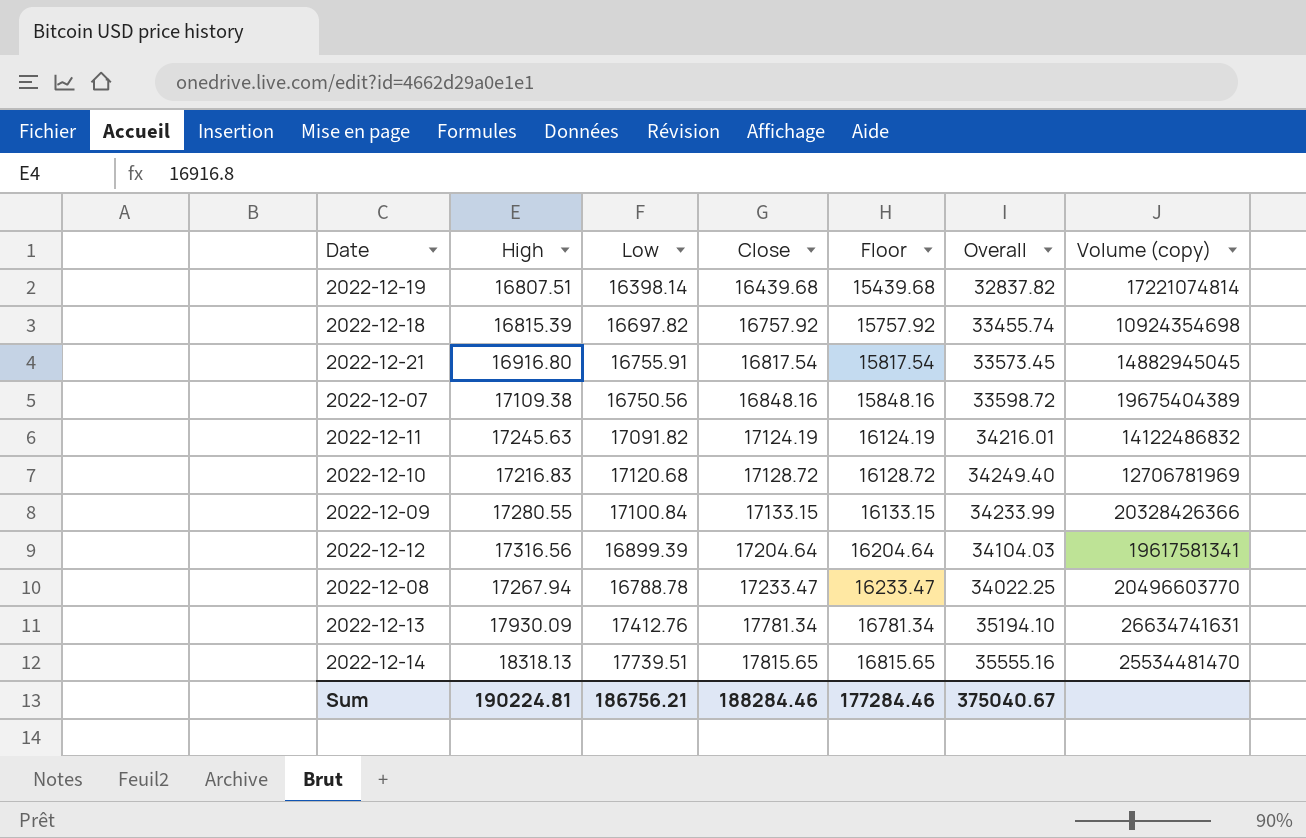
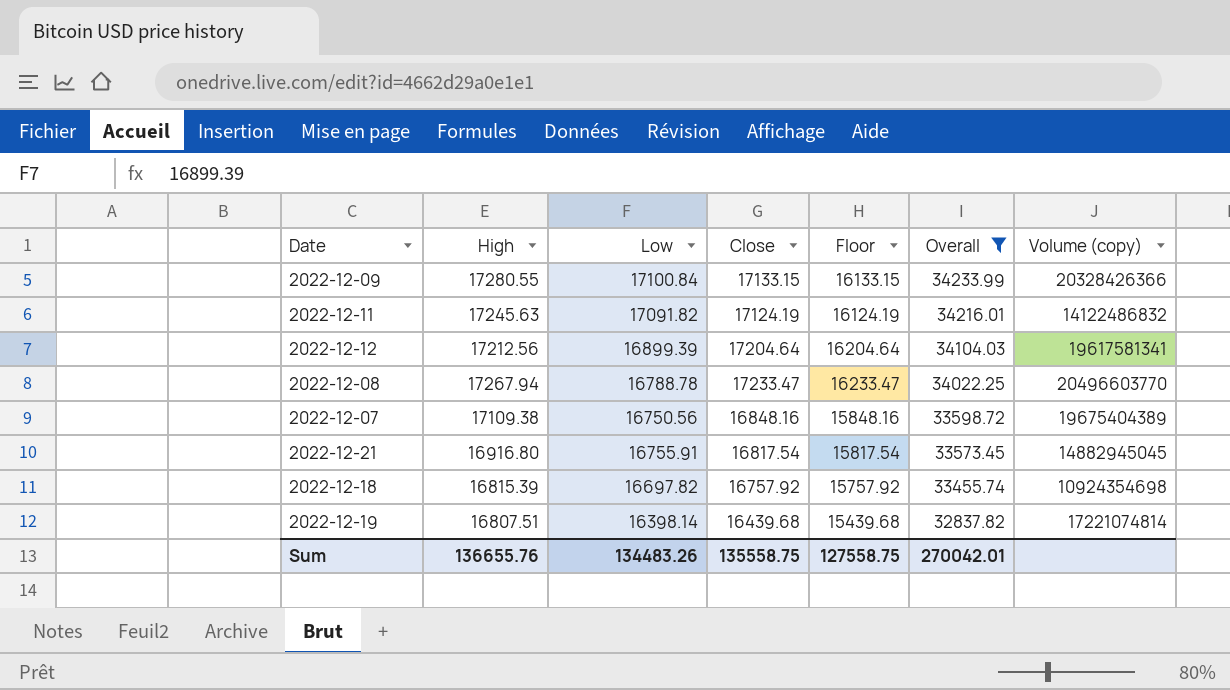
filter: none -> Overall <= 34233.99
row order: Close ascending -> Overall descending
2022-12-12 | High: 17316.56 -> 17212.56
Sum | High: 190224.81 -> 136655.76
Sum | Low: 186756.21 -> 134483.26
Sum | Close: 188284.46 -> 135558.75
Sum | Floor: 177284.46 -> 127558.75
Sum | Overall: 375040.67 -> 270042.01

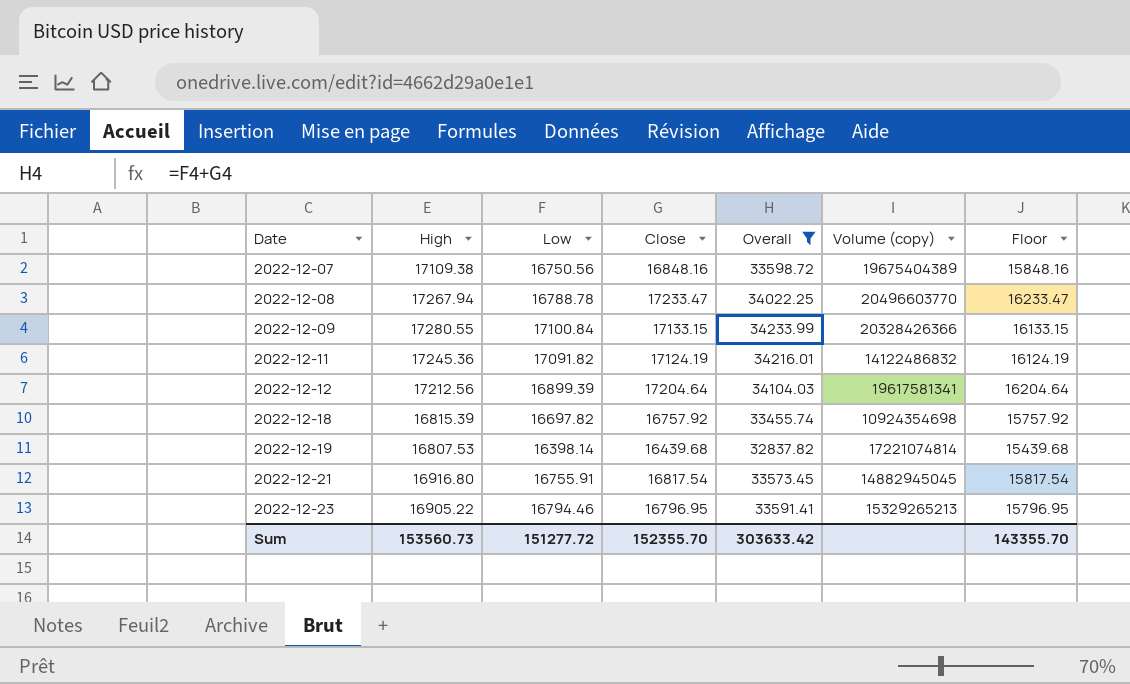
row order: Overall descending -> Date ascending
column Floor | position: 5 -> 7
2022-12-11 | High: 17245.63 -> 17245.36
2022-12-19 | High: 16807.51 -> 16807.53
row 2022-12-23: none -> 16905.22 | 16794.46 | 16796.95 | 33591.41 | 15329265213 | 15796.95
Sum | High: 136655.76 -> 153560.73
Sum | Low: 134483.26 -> 151277.72
Sum | Close: 135558.75 -> 152355.70
Sum | Overall: 270042.01 -> 303633.42
Sum | Floor: 127558.75 -> 143355.70

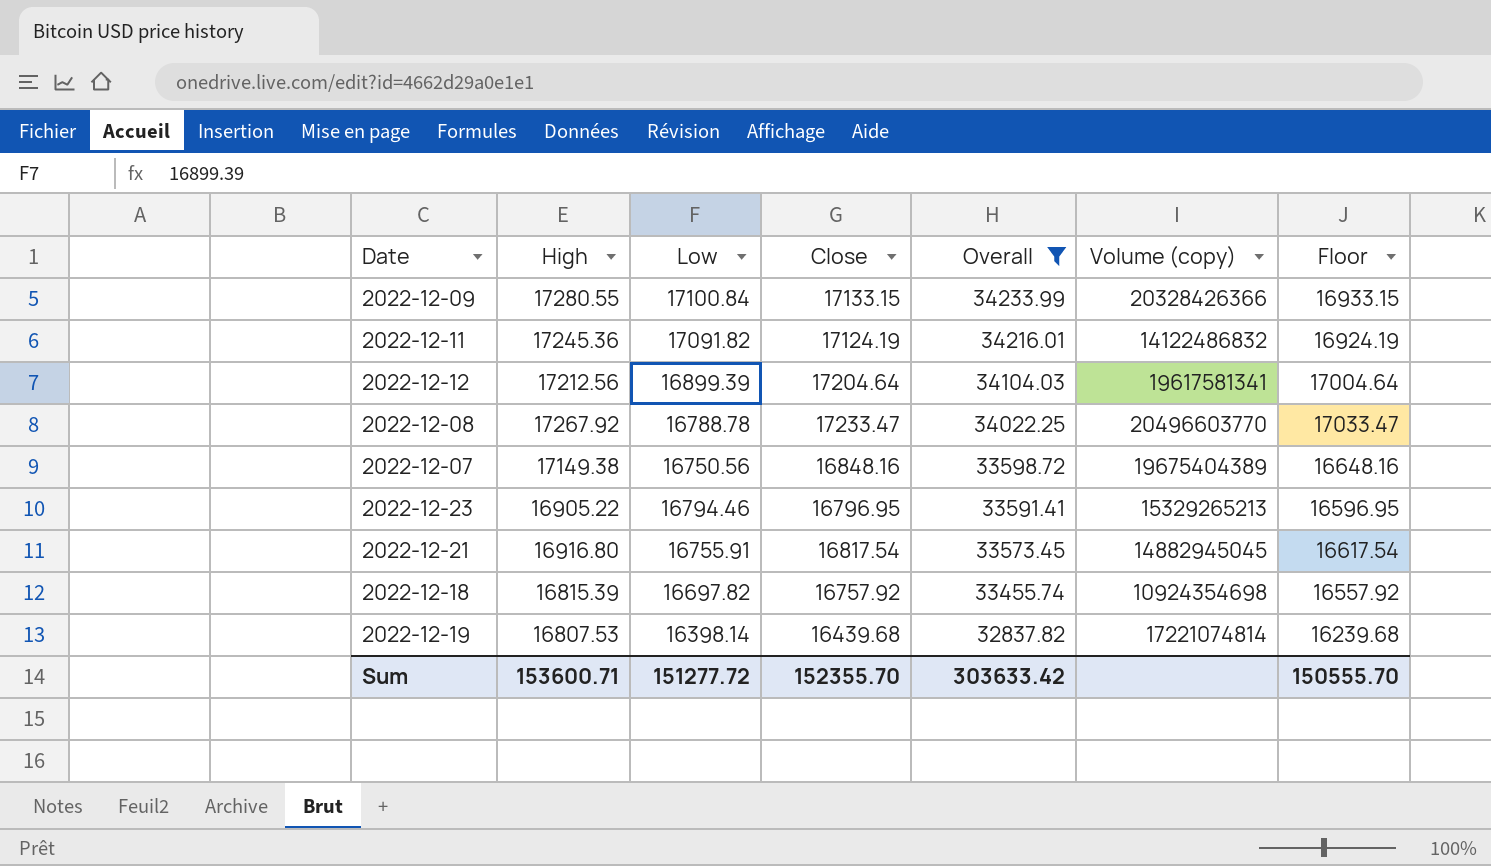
row order: Date ascending -> Overall descending
column Floor | formula: [Close] - 1000 -> [Close] - 200
2022-12-08 | High: 17267.94 -> 17267.92
2022-12-07 | High: 17109.38 -> 17149.38
Sum | High: 153560.73 -> 153600.71
Sum | Floor: 143355.70 -> 150555.70

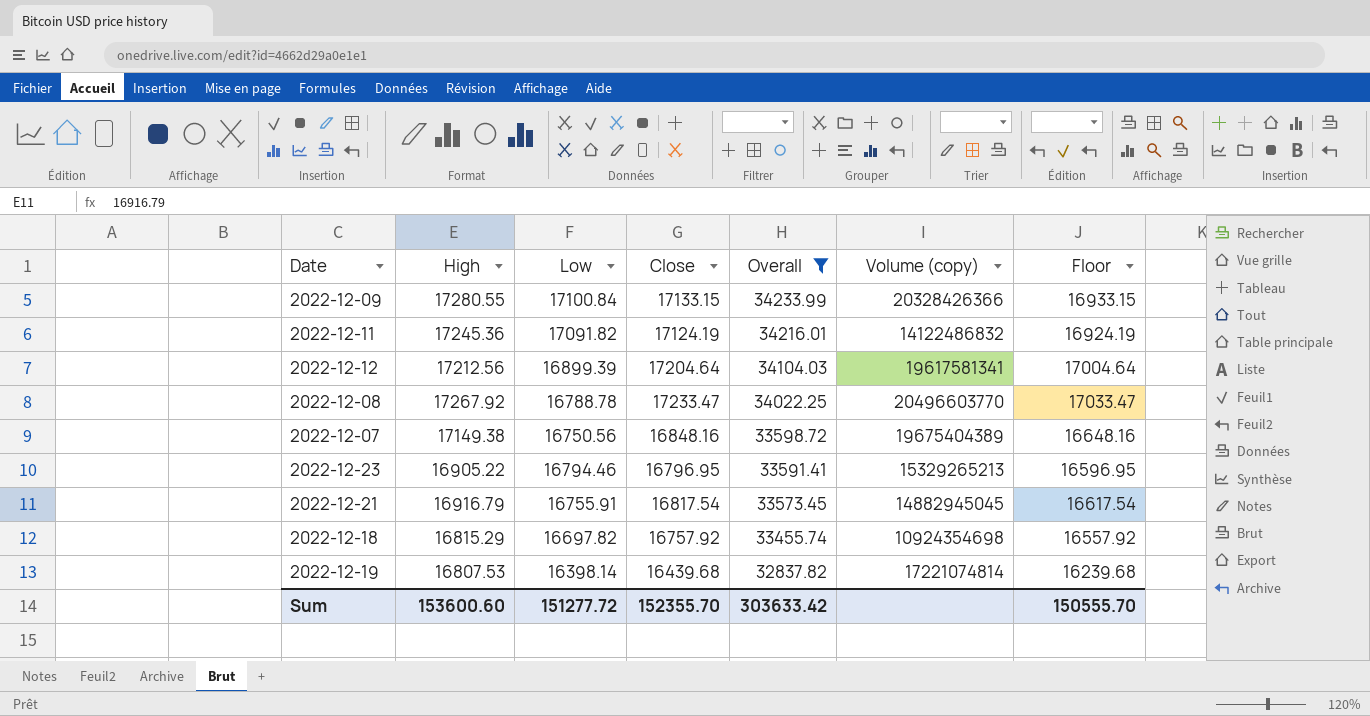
2022-12-21 | High: 16916.80 -> 16916.79
2022-12-18 | High: 16815.39 -> 16815.29
Sum | High: 153600.71 -> 153600.60

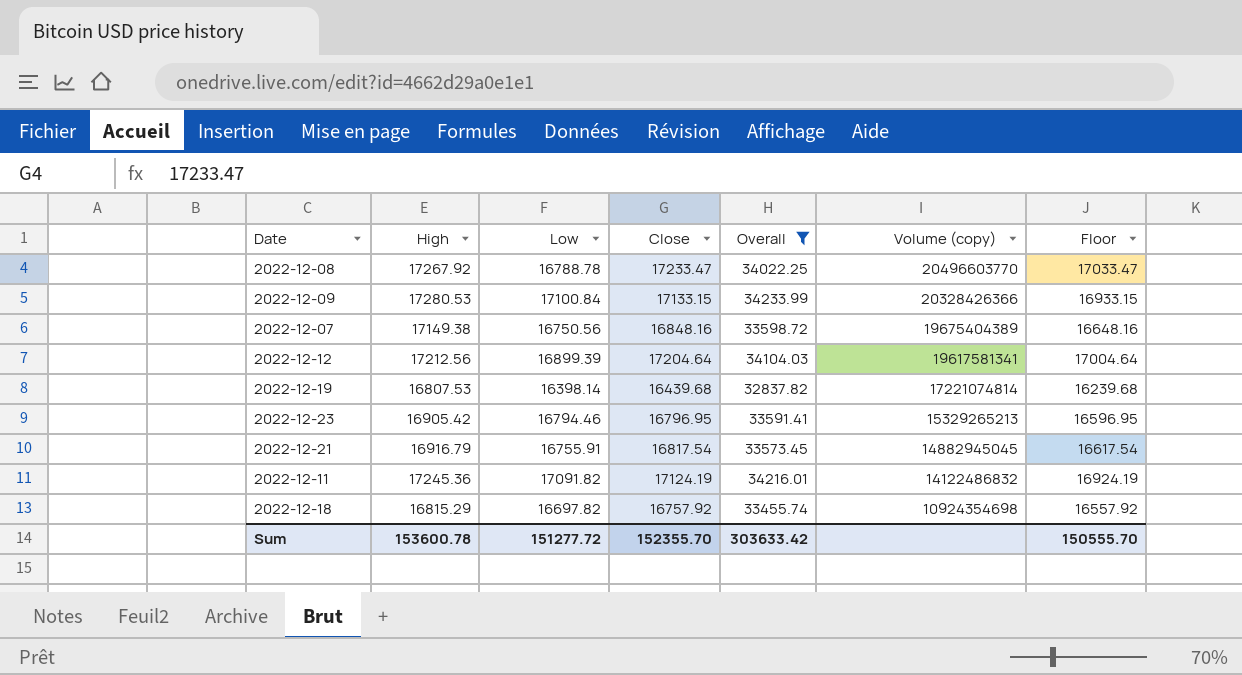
row order: Overall descending -> Volume (copy) descending
2022-12-09 | High: 17280.55 -> 17280.53
2022-12-23 | High: 16905.22 -> 16905.42
Sum | High: 153600.60 -> 153600.78

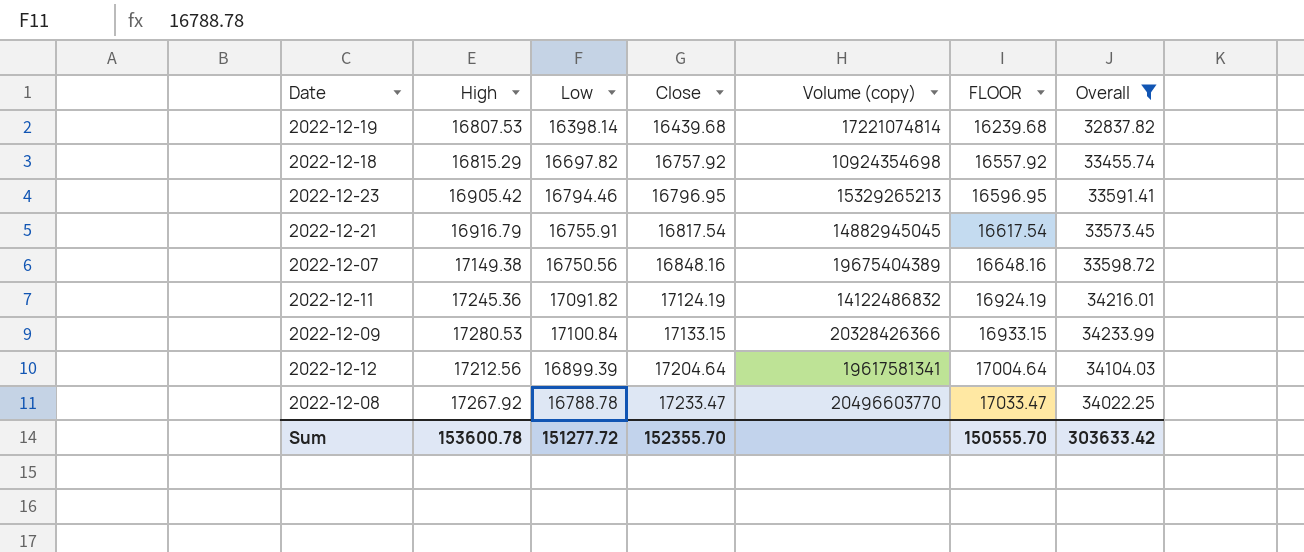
row order: Volume (copy) descending -> Close ascending
column name: Floor -> FLOOR
column Overall | position: 5 -> 7

